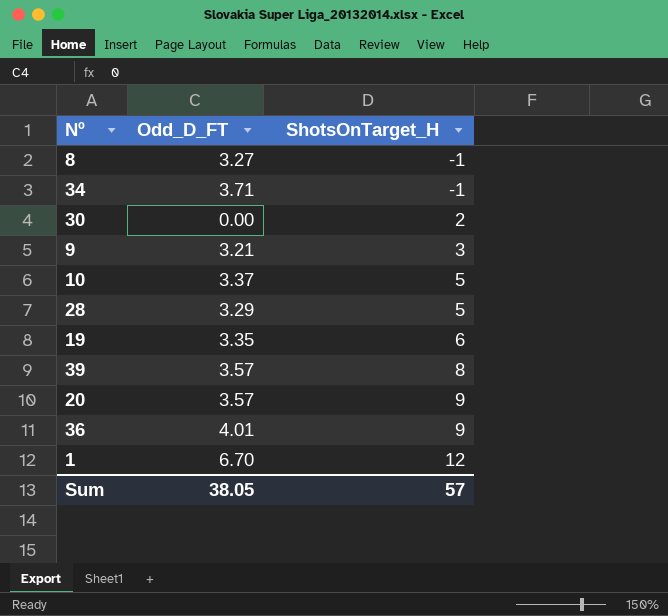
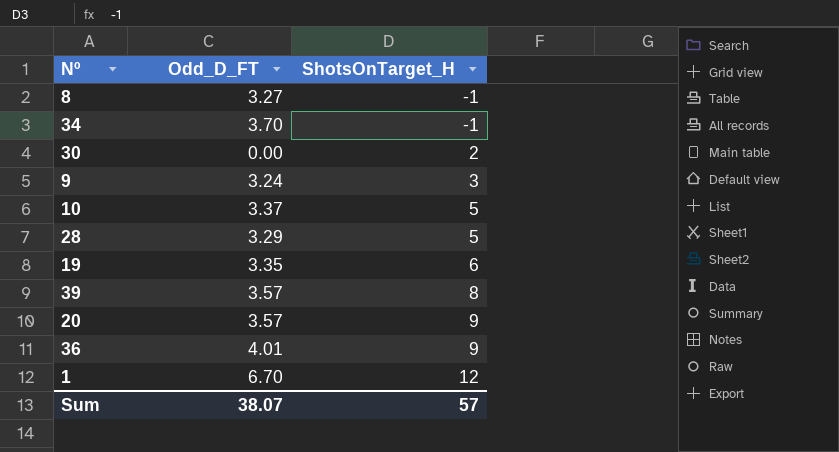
34 | Odd_D_FT: 3.71 -> 3.70
9 | Odd_D_FT: 3.21 -> 3.24
Sum | Odd_D_FT: 38.05 -> 38.07

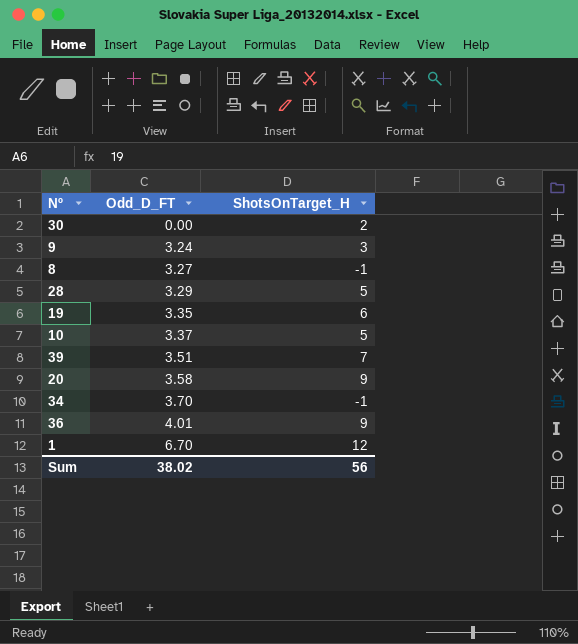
row order: ShotsOnTarget_H ascending -> Odd_D_FT ascending
39 | Odd_D_FT: 3.57 -> 3.51
39 | ShotsOnTarget_H: 8 -> 7
20 | Odd_D_FT: 3.57 -> 3.58
Sum | Odd_D_FT: 38.07 -> 38.02
Sum | ShotsOnTarget_H: 57 -> 56

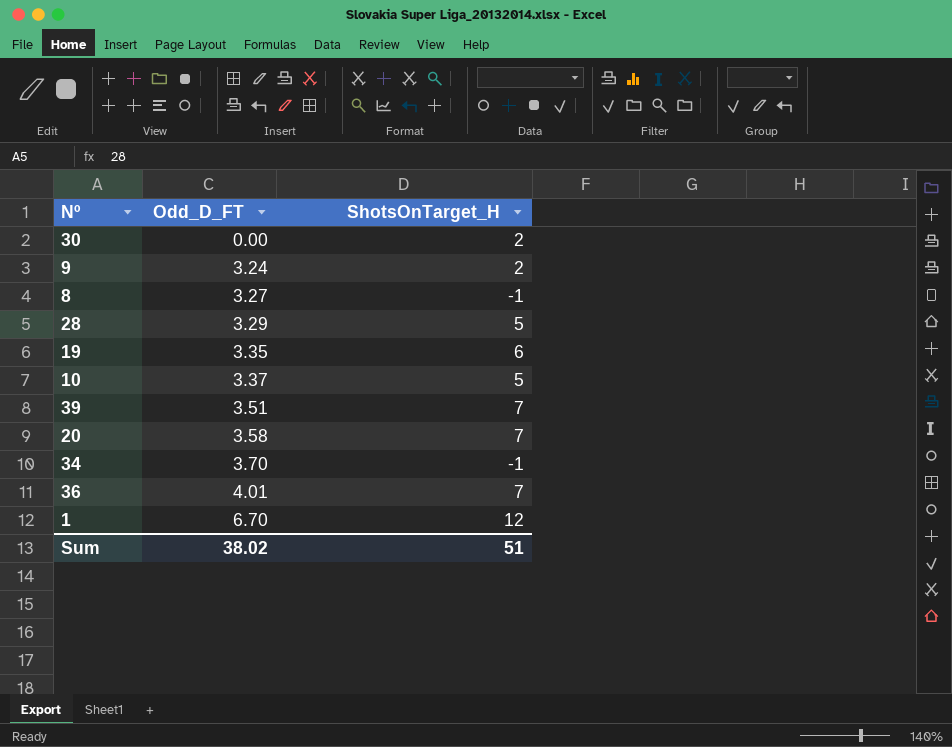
9 | ShotsOnTarget_H: 3 -> 2
20 | ShotsOnTarget_H: 9 -> 7
36 | ShotsOnTarget_H: 9 -> 7
Sum | ShotsOnTarget_H: 56 -> 51

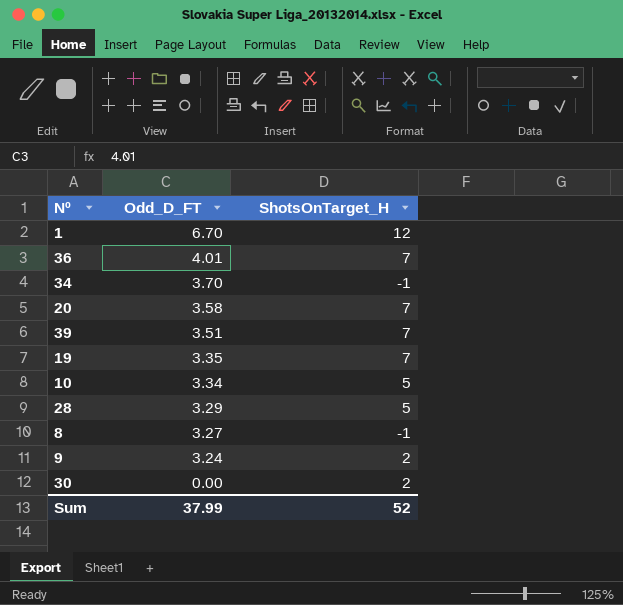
row order: Odd_D_FT ascending -> Odd_D_FT descending
19 | ShotsOnTarget_H: 6 -> 7
10 | Odd_D_FT: 3.37 -> 3.34
Sum | Odd_D_FT: 38.02 -> 37.99
Sum | ShotsOnTarget_H: 51 -> 52

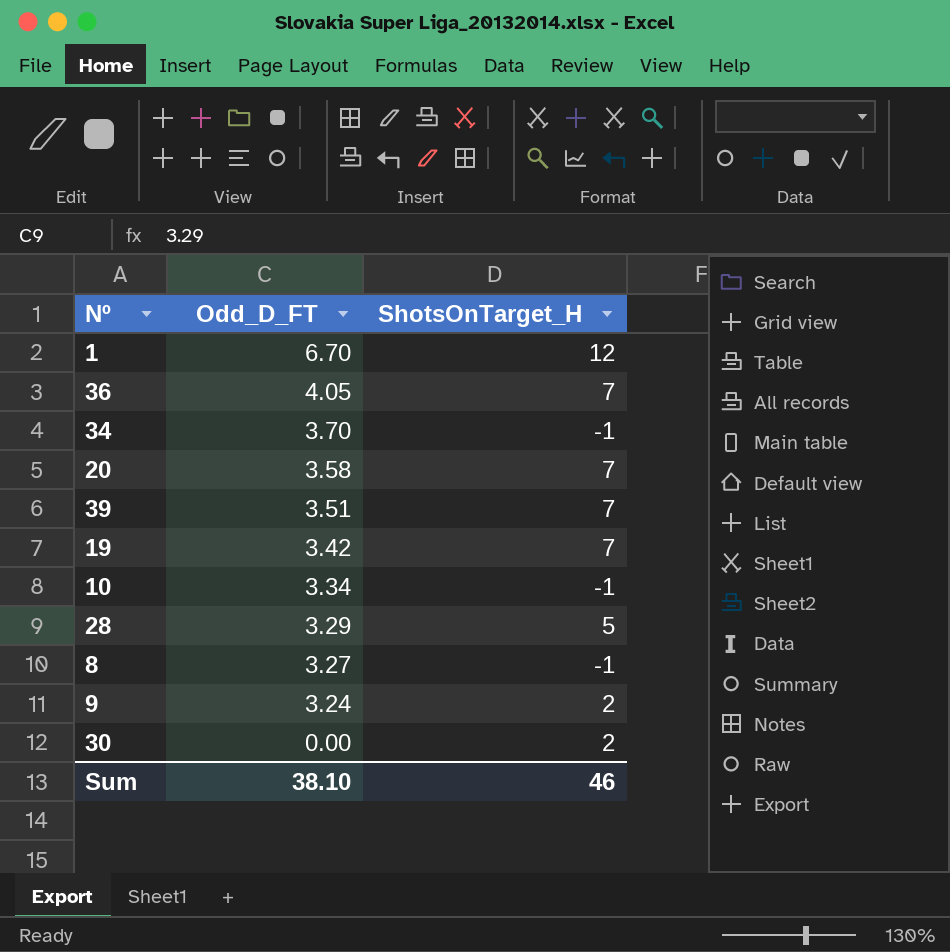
36 | Odd_D_FT: 4.01 -> 4.05
19 | Odd_D_FT: 3.35 -> 3.42
10 | ShotsOnTarget_H: 5 -> -1
Sum | Odd_D_FT: 37.99 -> 38.10
Sum | ShotsOnTarget_H: 52 -> 46

